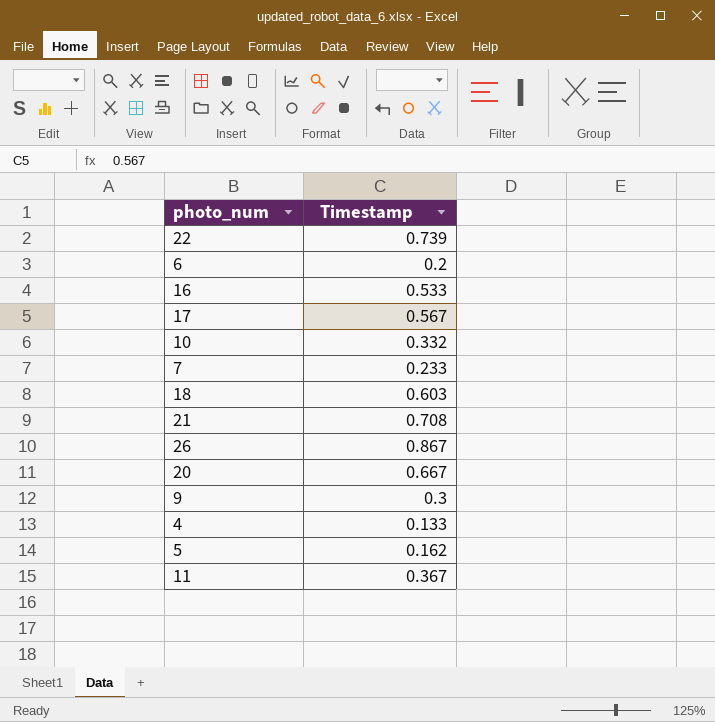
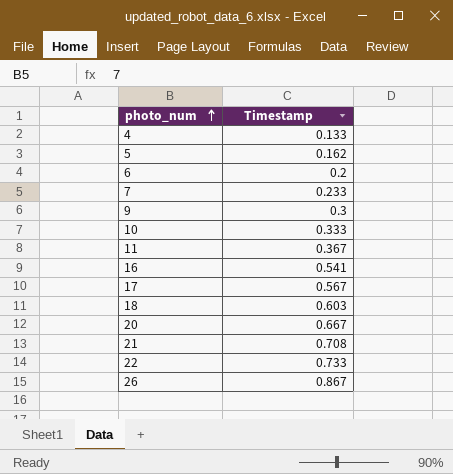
row order: none -> photo_num ascending
10 | Timestamp: 0.332 -> 0.333
16 | Timestamp: 0.533 -> 0.541
22 | Timestamp: 0.739 -> 0.733

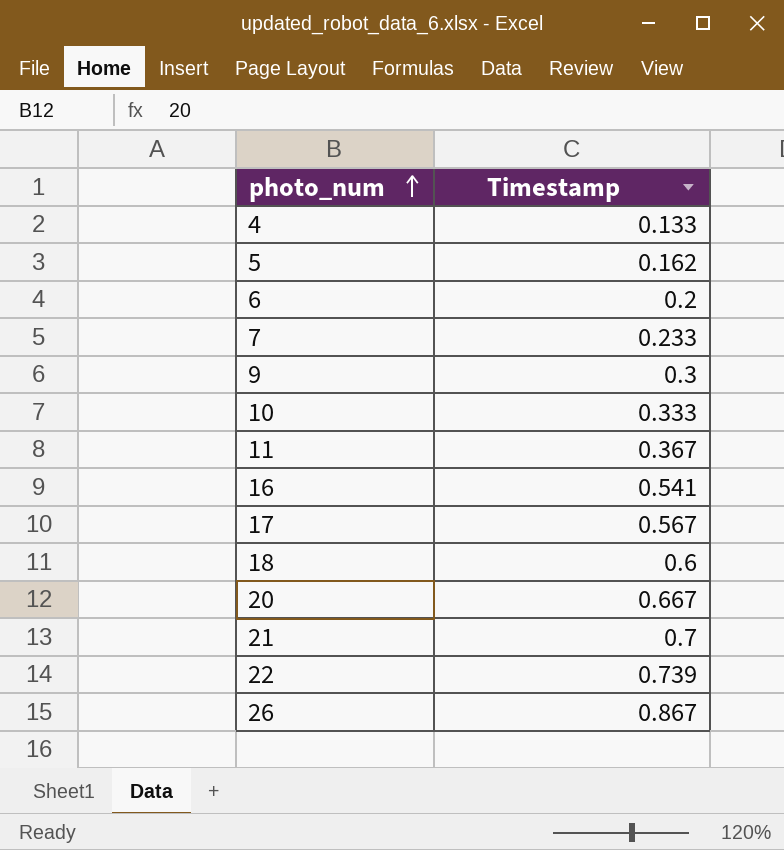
18 | Timestamp: 0.603 -> 0.6
21 | Timestamp: 0.708 -> 0.7
22 | Timestamp: 0.733 -> 0.739

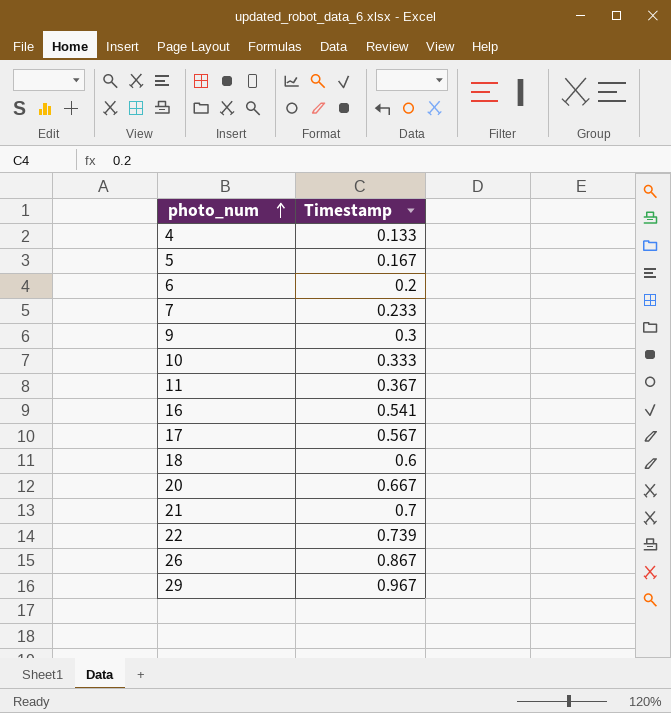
5 | Timestamp: 0.162 -> 0.167
row 29: none -> 0.967

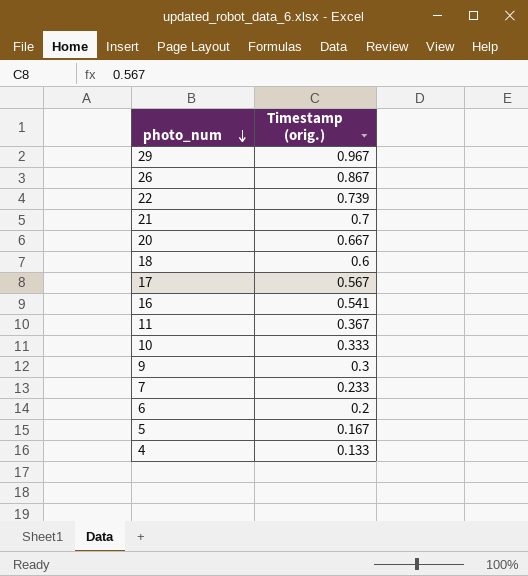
row order: photo_num ascending -> photo_num descending
column name: Timestamp -> Timestamp (orig.)

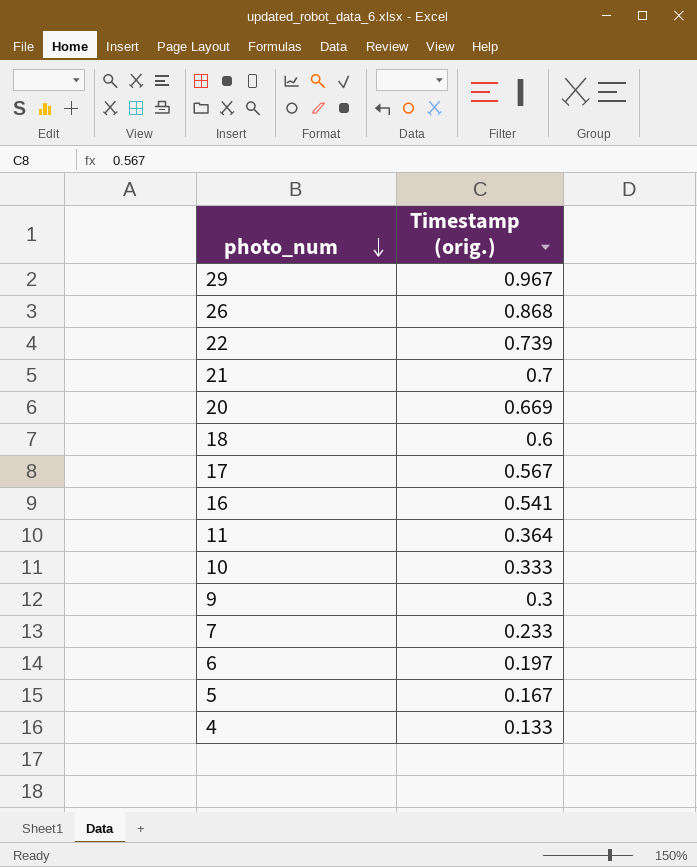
26 | Timestamp (orig.): 0.867 -> 0.868
20 | Timestamp (orig.): 0.667 -> 0.669
11 | Timestamp (orig.): 0.367 -> 0.364
6 | Timestamp (orig.): 0.2 -> 0.197

